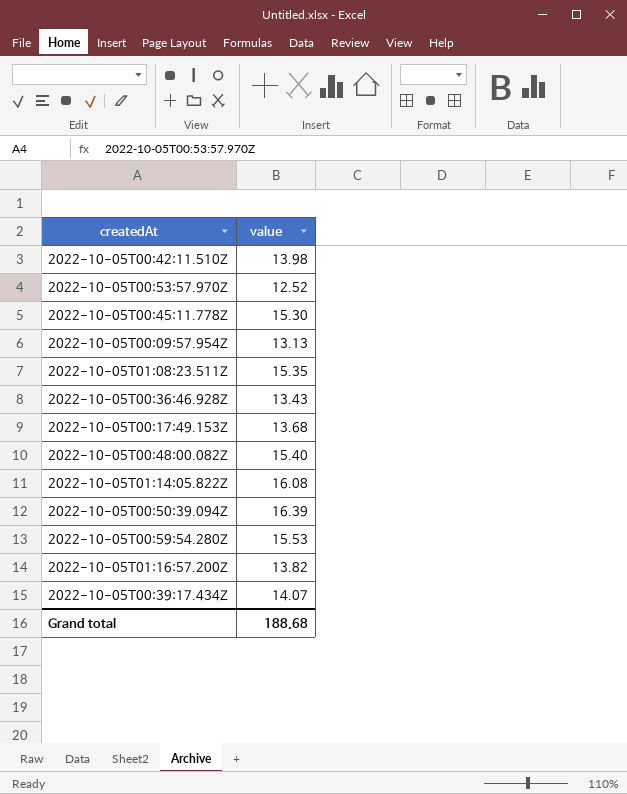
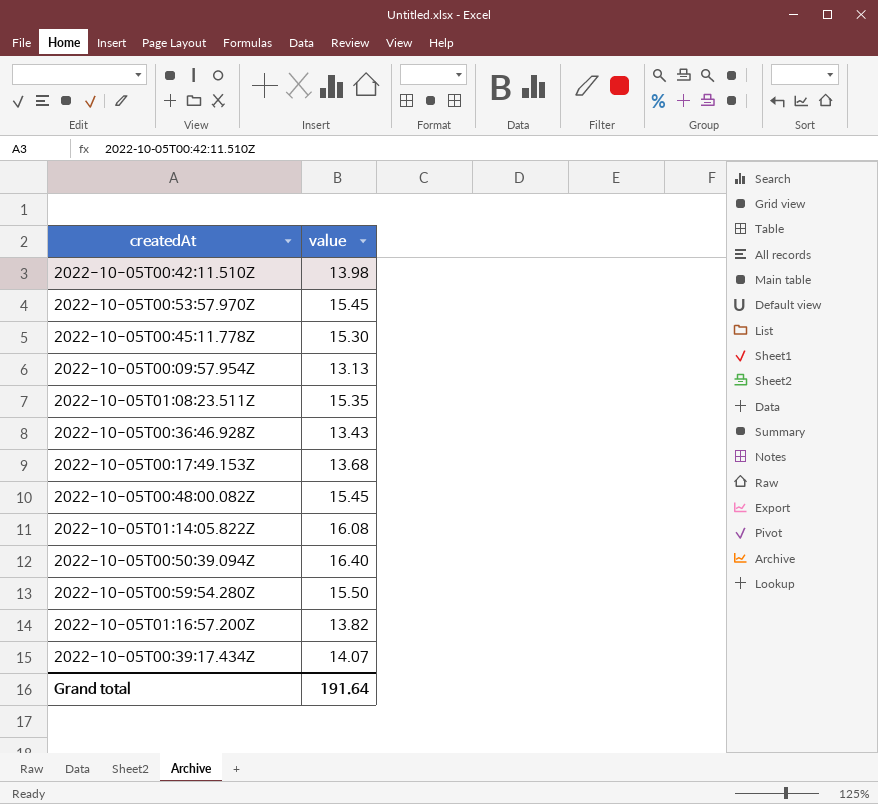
2022-10-05T00:53:57.970Z | value: 12.52 -> 15.45
2022-10-05T00:48:00.082Z | value: 15.40 -> 15.45
2022-10-05T00:50:39.094Z | value: 16.39 -> 16.40
2022-10-05T00:59:54.280Z | value: 15.53 -> 15.50
Grand total | value: 188.68 -> 191.64

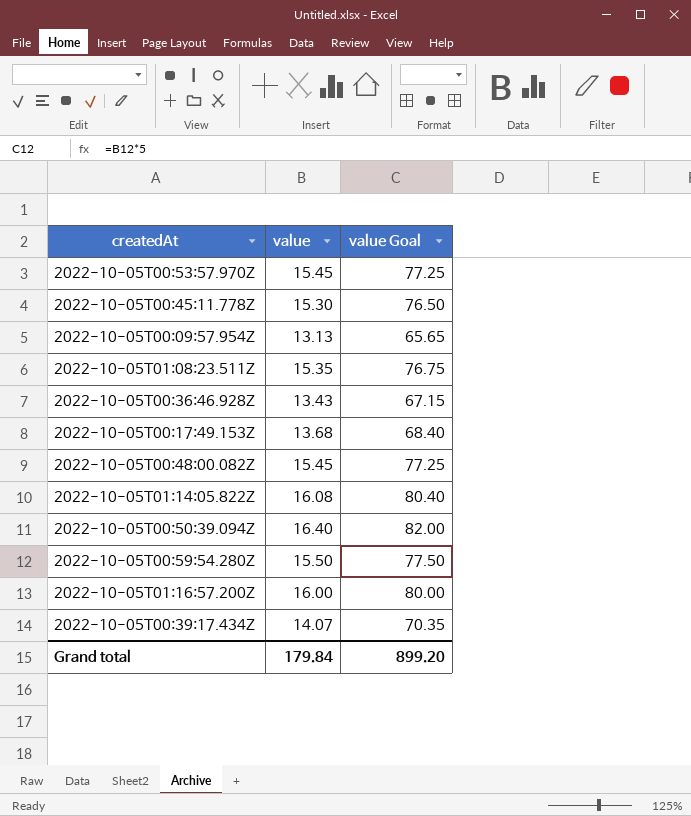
column value Goal | formula: none -> [value] * 5
row 2022-10-05T00:42:11.510Z: 13.98 -> none
2022-10-05T01:16:57.200Z | value: 13.82 -> 16.00
Grand total | value: 191.64 -> 179.84

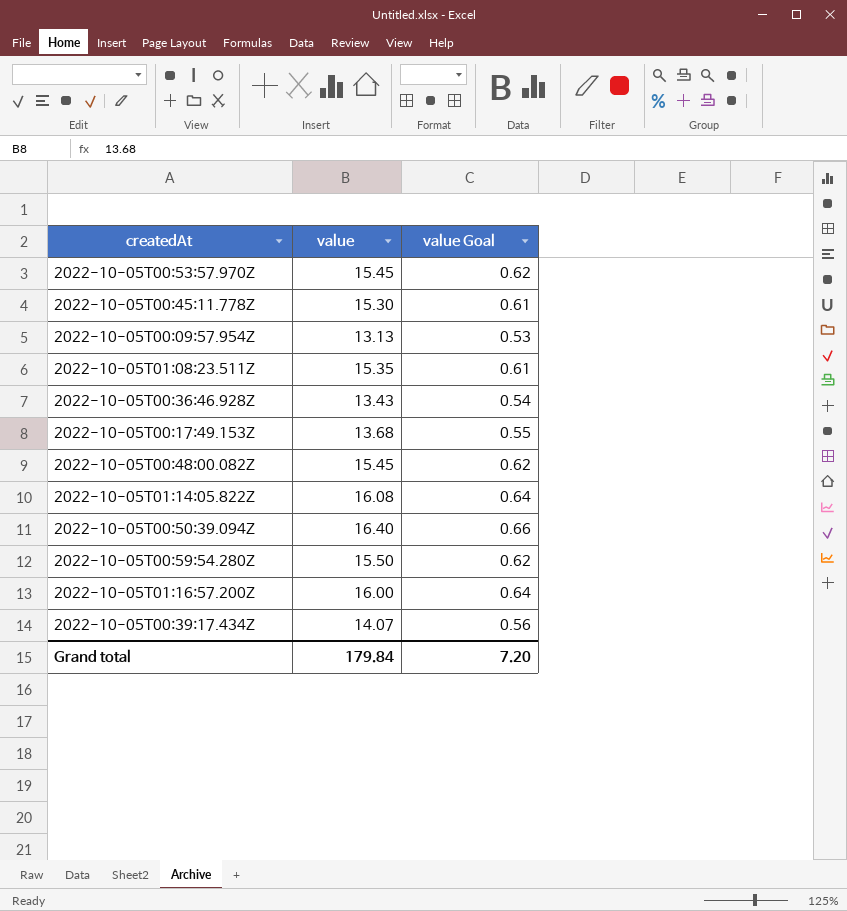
column value Goal | formula: [value] * 5 -> [value] * 0.04
Grand total | value Goal: 899.20 -> 7.20

